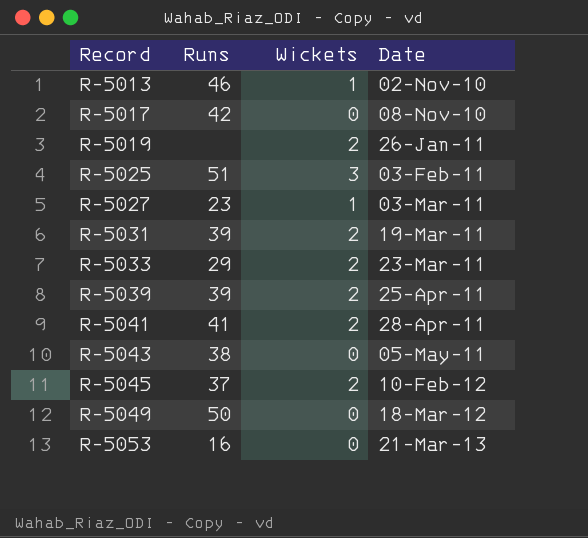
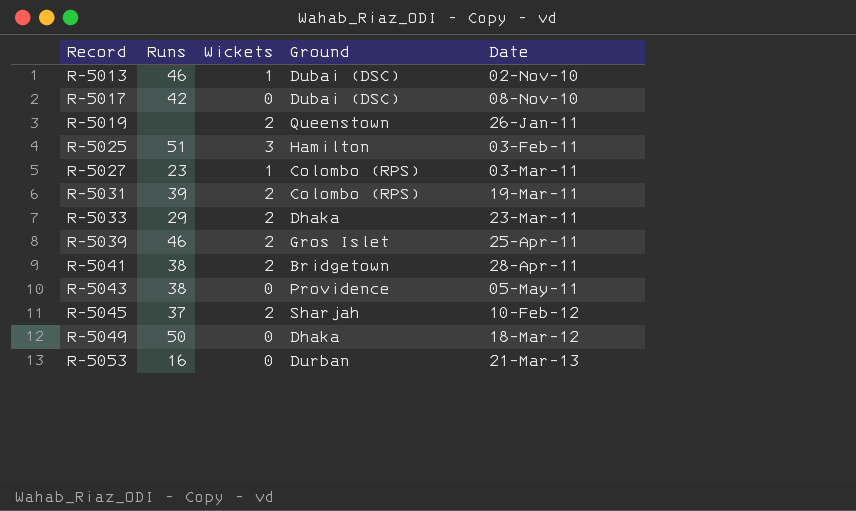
column Ground | position: none -> 4
R-5039 | Runs: 39 -> 46
R-5041 | Runs: 41 -> 38

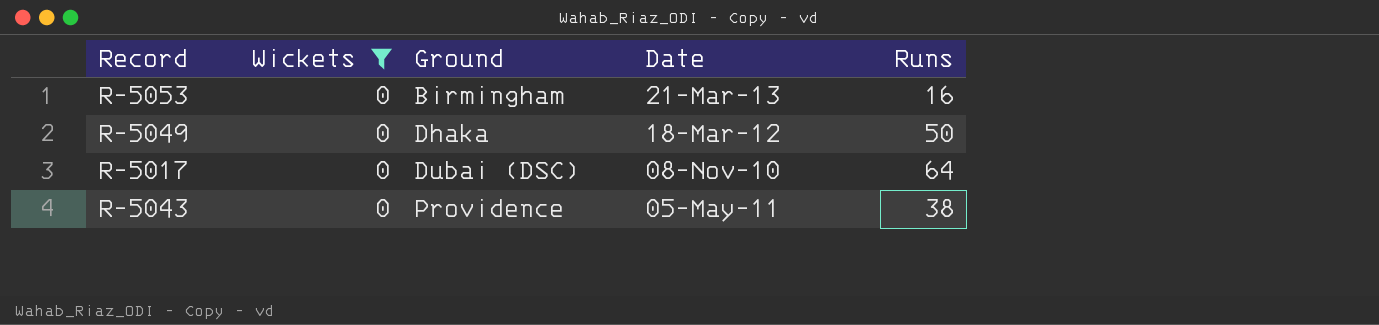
filter: none -> Wickets = 0
row order: Record ascending -> Ground ascending
column Runs | position: 2 -> 5
R-5053 | Ground: Durban -> Birmingham
R-5017 | Runs: 42 -> 64

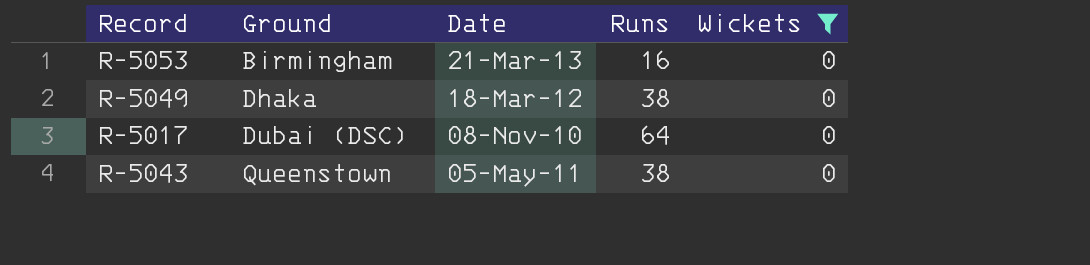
column Wickets | position: 2 -> 5
R-5049 | Runs: 50 -> 38
R-5043 | Ground: Providence -> Queenstown

